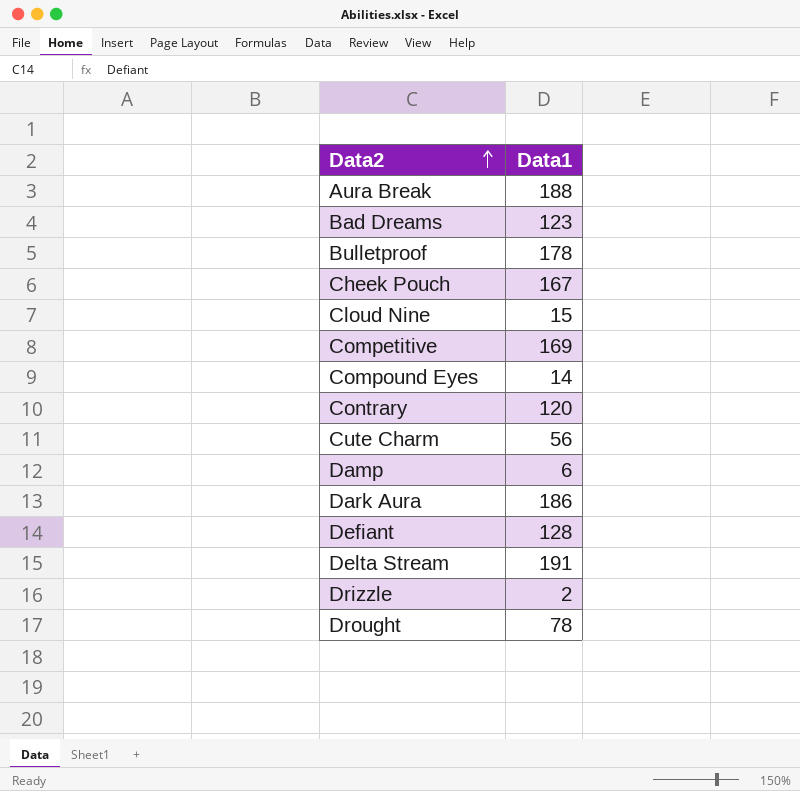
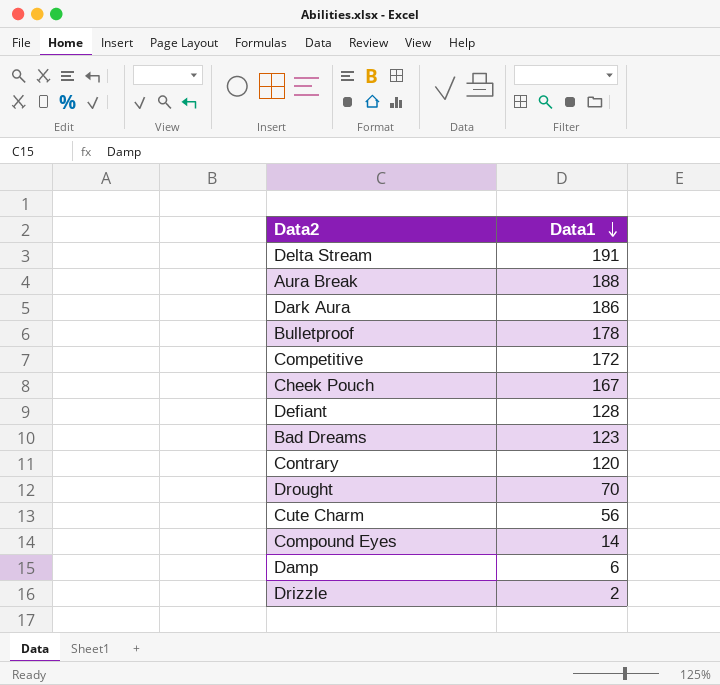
row order: Data2 ascending -> Data1 descending
row Cloud Nine: 15 -> none
Competitive | Data1: 169 -> 172
Drought | Data1: 78 -> 70

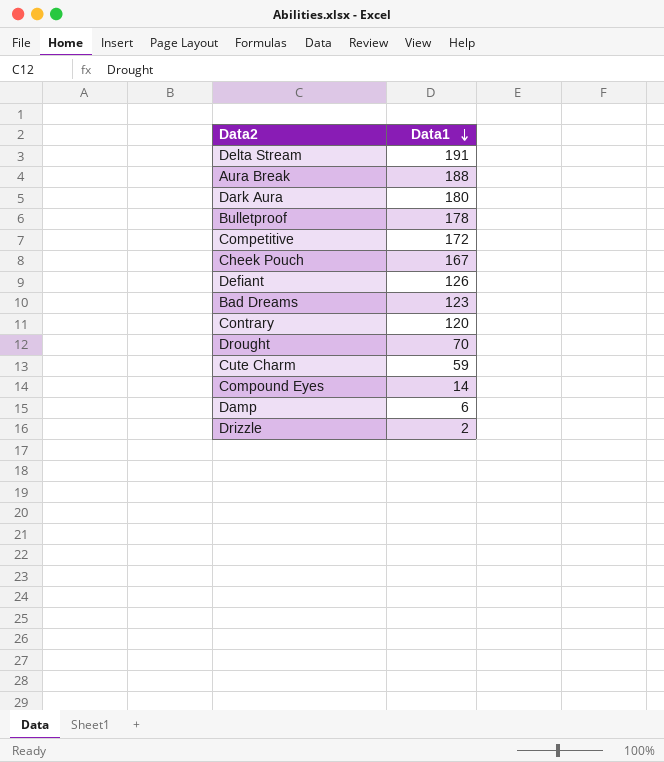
Dark Aura | Data1: 186 -> 180
Defiant | Data1: 128 -> 126
Cute Charm | Data1: 56 -> 59

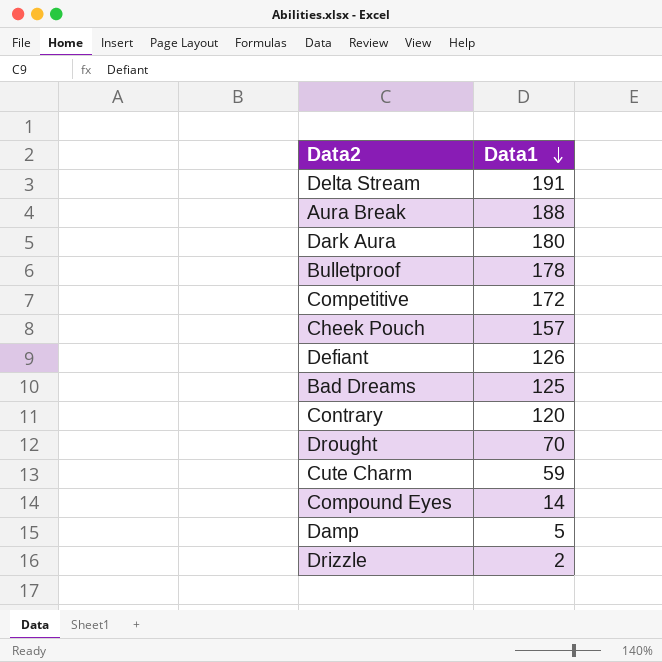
Cheek Pouch | Data1: 167 -> 157
Bad Dreams | Data1: 123 -> 125
Damp | Data1: 6 -> 5

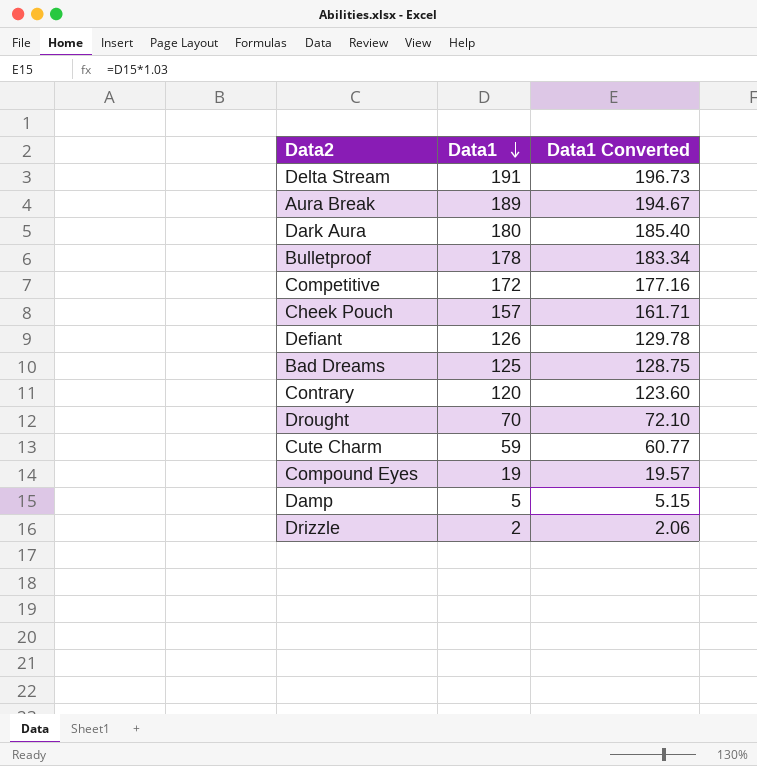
column Data1 Converted | formula: none -> [Data1] * 1.03
Aura Break | Data1: 188 -> 189
Compound Eyes | Data1: 14 -> 19

